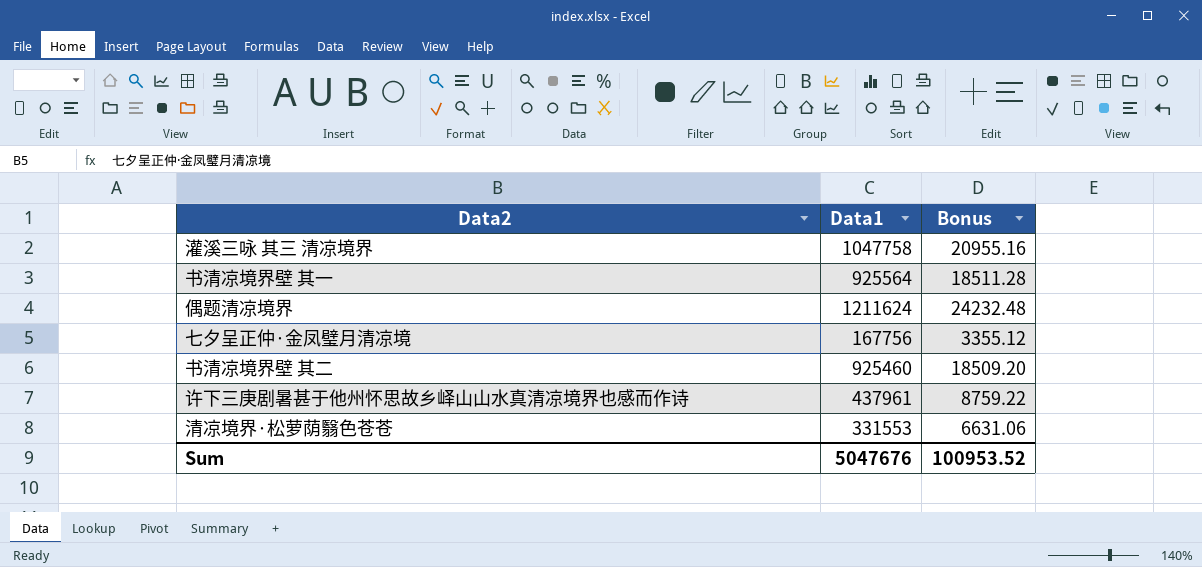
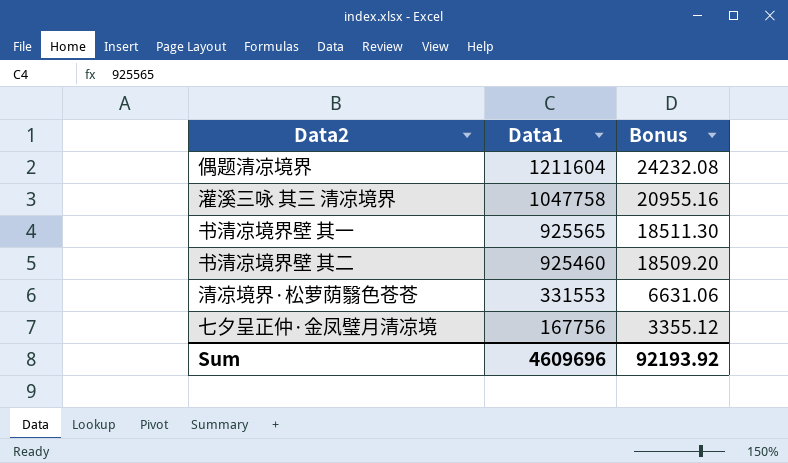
row order: none -> Data1 descending
row 许下三庚剧暑甚于他州怀思故乡峄山山水真清凉境界也感而作诗: 437961 | 8759.22 -> none
偶题清凉境界 | Data1: 1211624 -> 1211604
偶题清凉境界 | Bonus: 24232.48 -> 24232.08
书清凉境界壁 其一 | Data1: 925564 -> 925565
书清凉境界壁 其一 | Bonus: 18511.28 -> 18511.30
Sum | Data1: 5047676 -> 4609696
Sum | Bonus: 100953.52 -> 92193.92

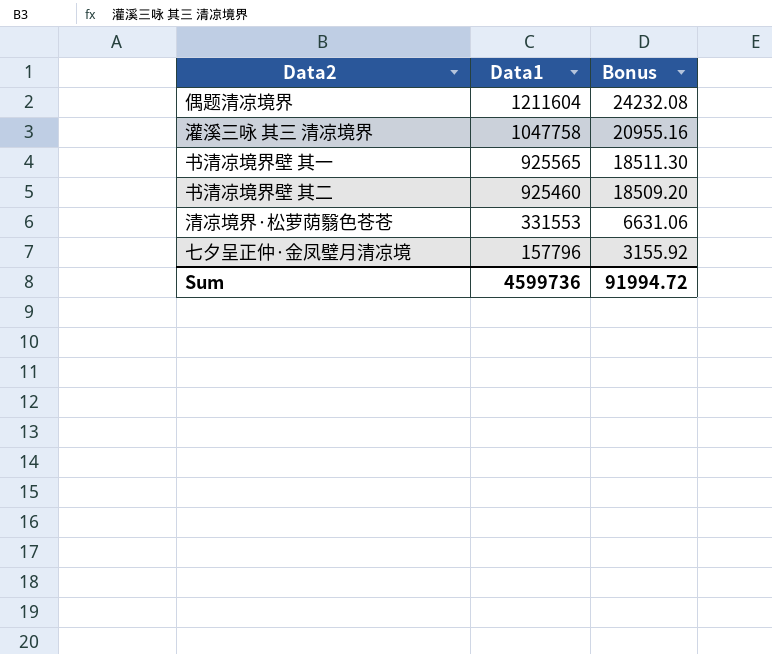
七夕呈正仲·金凤璧月清凉境 | Data1: 167756 -> 157796
七夕呈正仲·金凤璧月清凉境 | Bonus: 3355.12 -> 3155.92
Sum | Data1: 4609696 -> 4599736
Sum | Bonus: 92193.92 -> 91994.72

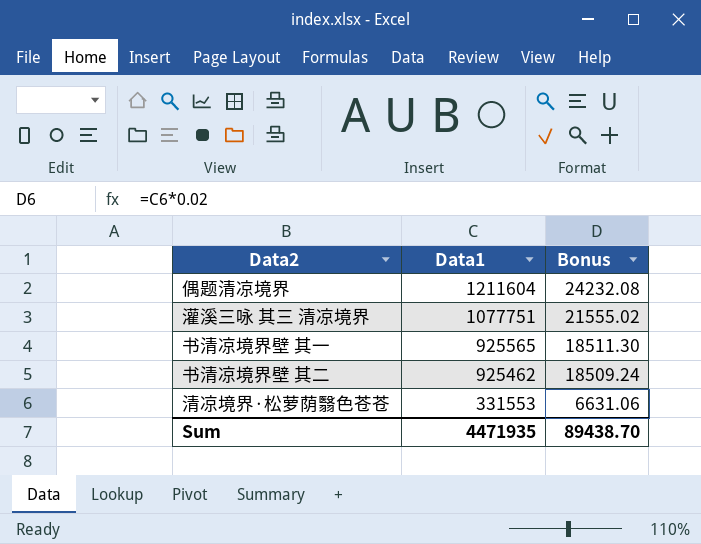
row 七夕呈正仲·金凤璧月清凉境: 157796 | 3155.92 -> none
灌溪三咏 其三 清凉境界 | Data1: 1047758 -> 1077751
灌溪三咏 其三 清凉境界 | Bonus: 20955.16 -> 21555.02
书清凉境界壁 其二 | Data1: 925460 -> 925462
书清凉境界壁 其二 | Bonus: 18509.20 -> 18509.24
Sum | Data1: 4599736 -> 4471935
Sum | Bonus: 91994.72 -> 89438.70

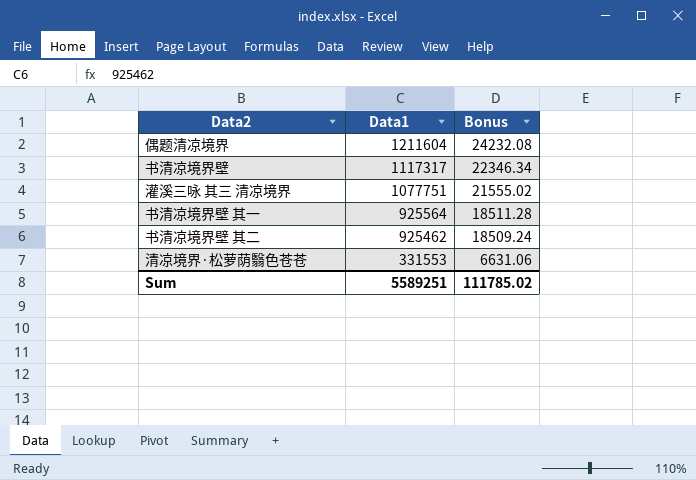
row 书清凉境界壁: none -> 1117317 | 22346.34
书清凉境界壁 其一 | Data1: 925565 -> 925564
书清凉境界壁 其一 | Bonus: 18511.30 -> 18511.28
Sum | Data1: 4471935 -> 5589251
Sum | Bonus: 89438.70 -> 111785.02

